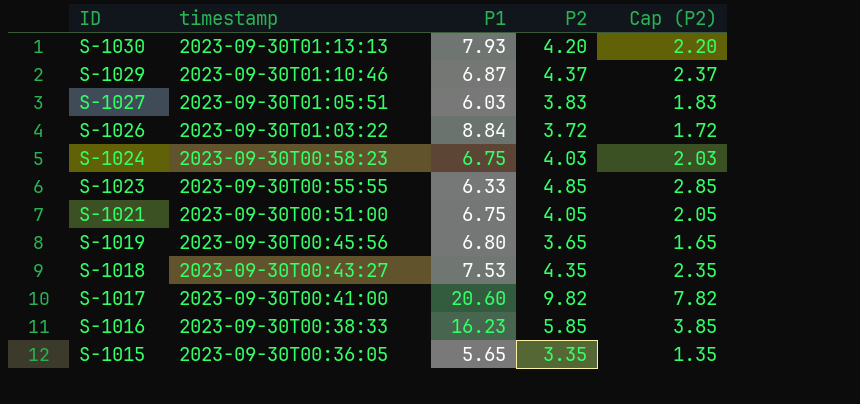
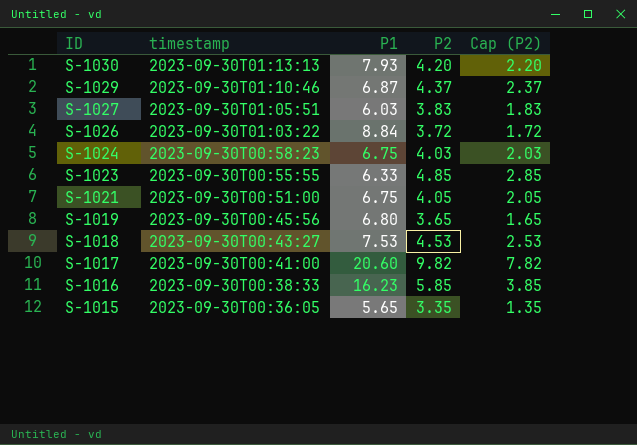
S-1018 | P2: 4.35 -> 4.53
S-1018 | Cap (P2): 2.35 -> 2.53

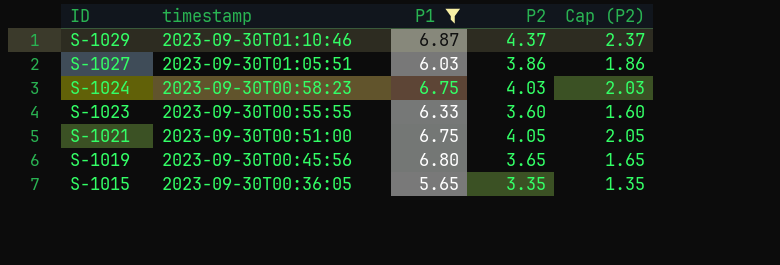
filter: none -> P1 <= 6.87
S-1027 | P2: 3.83 -> 3.86
S-1027 | Cap (P2): 1.83 -> 1.86
S-1023 | P2: 4.85 -> 3.60
S-1023 | Cap (P2): 2.85 -> 1.60

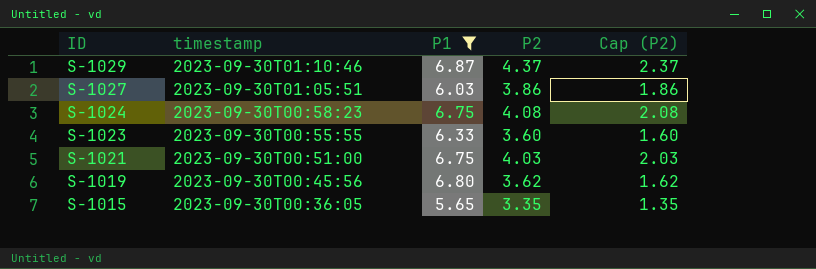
S-1024 | P2: 4.03 -> 4.08
S-1024 | Cap (P2): 2.03 -> 2.08
S-1021 | P2: 4.05 -> 4.03
S-1021 | Cap (P2): 2.05 -> 2.03
S-1019 | P2: 3.65 -> 3.62
S-1019 | Cap (P2): 1.65 -> 1.62

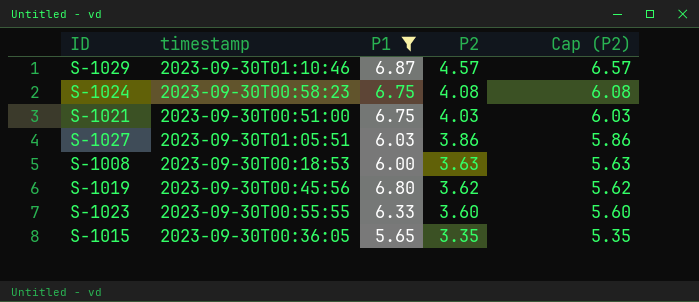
row order: ID descending -> P2 descending
column Cap (P2) | formula: [P2] - 2 -> [P2] + 2
S-1029 | P2: 4.37 -> 4.57
row S-1008: none -> 2023-09-30T00:18:53 | 6.00 | 3.63 | 5.63

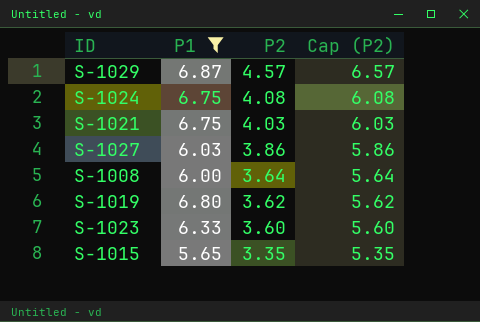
column timestamp | position: 2 -> none
S-1008 | P2: 3.63 -> 3.64
S-1008 | Cap (P2): 5.63 -> 5.64

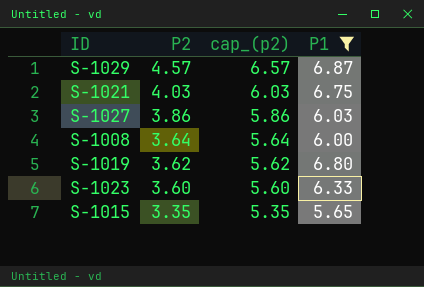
column name: Cap (P2) -> cap_(p2)
column P1 | position: 2 -> 4
row S-1024: 6.75 | 4.08 | 6.08 -> none

